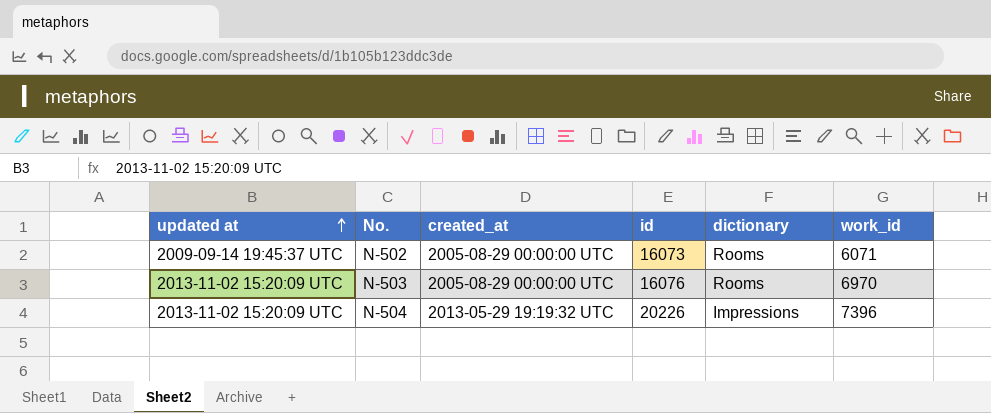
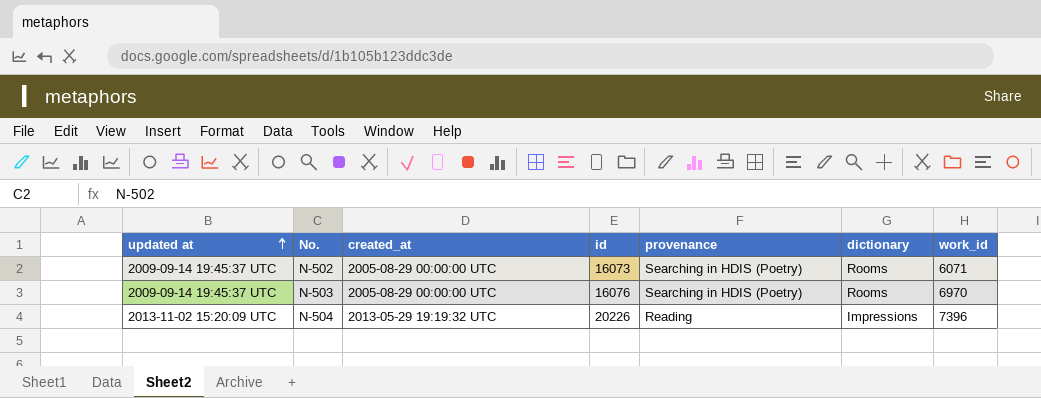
column provenance | position: none -> 5
N-503 | updated at: 2013-11-02 15:20:09 UTC -> 2009-09-14 19:45:37 UTC

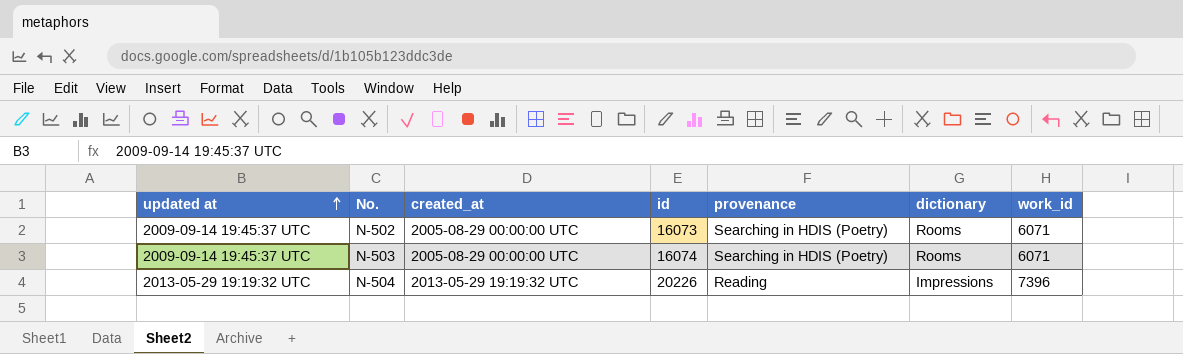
N-503 | id: 16076 -> 16074
N-503 | work_id: 6970 -> 6071
N-504 | updated at: 2013-11-02 15:20:09 UTC -> 2013-05-29 19:19:32 UTC

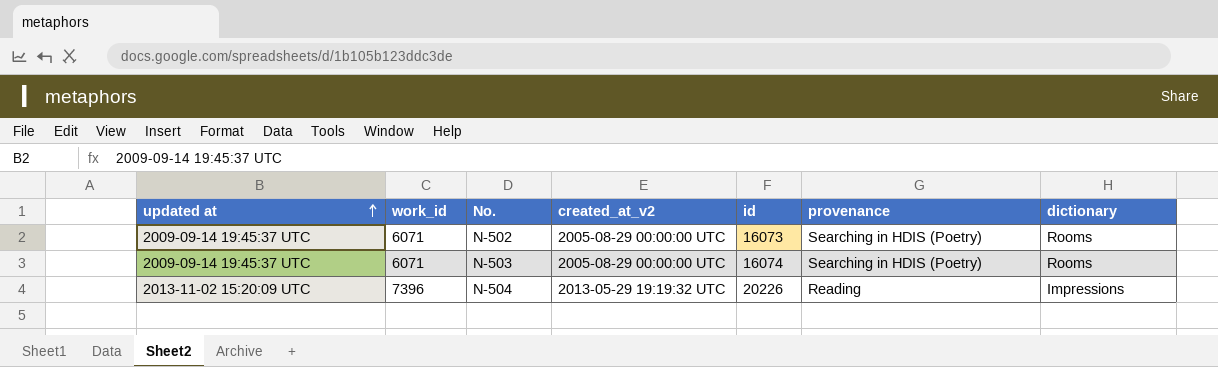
column work_id | position: 7 -> 2
column name: created_at -> created_at_v2
N-504 | updated at: 2013-05-29 19:19:32 UTC -> 2013-11-02 15:20:09 UTC

